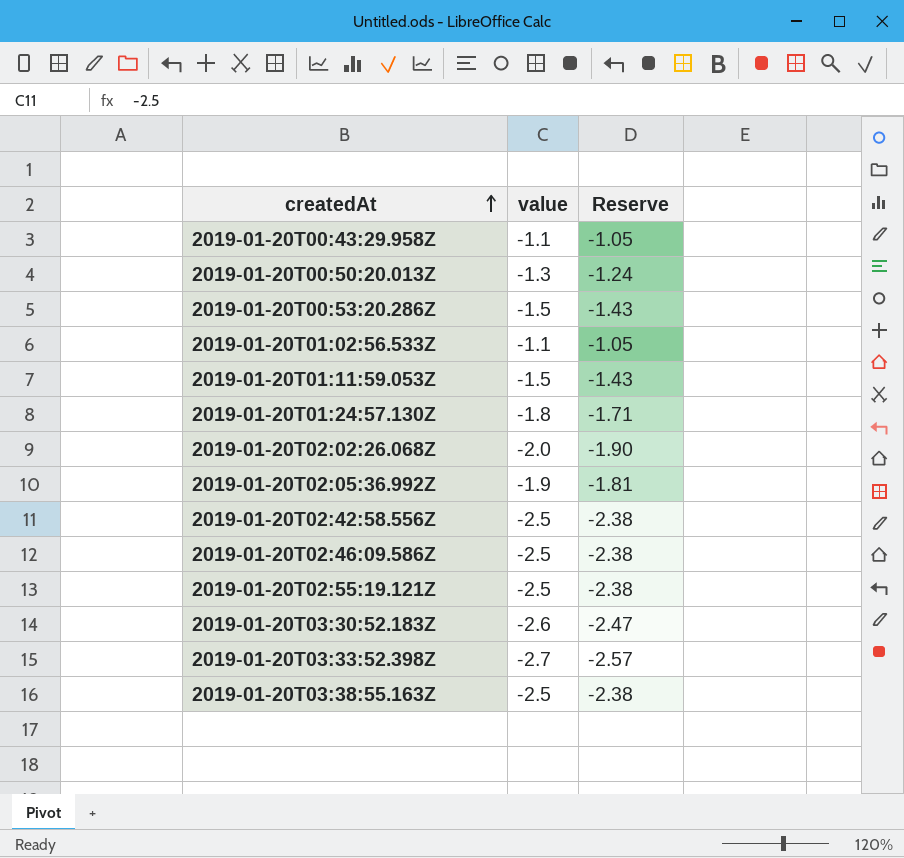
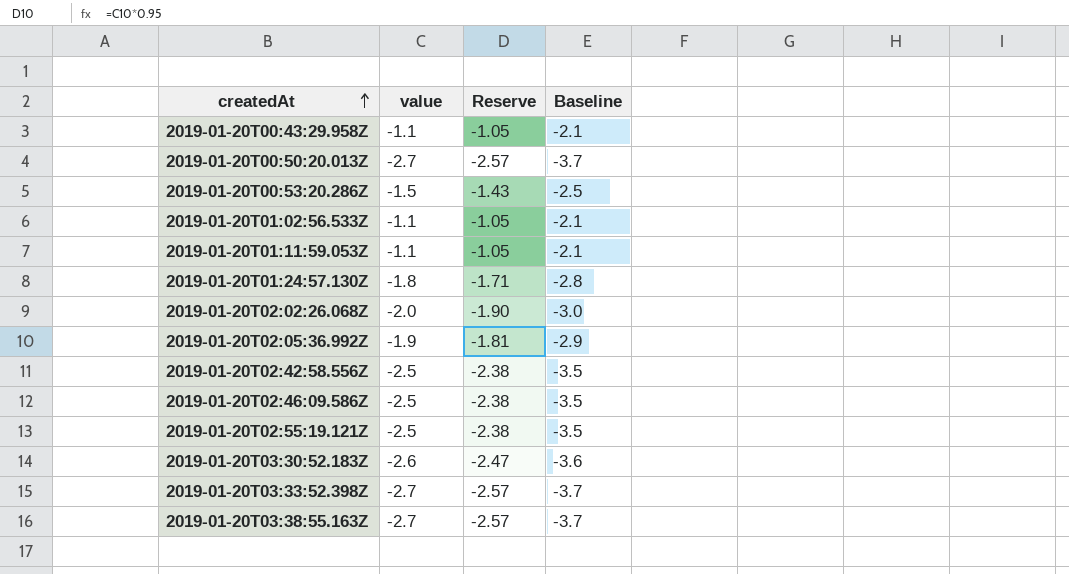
column Baseline | formula: none -> [value] - 1
2019-01-20T00:50:20.013Z | value: -1.3 -> -2.7
2019-01-20T00:50:20.013Z | Reserve: -1.24 -> -2.57
2019-01-20T01:11:59.053Z | value: -1.5 -> -1.1
2019-01-20T01:11:59.053Z | Reserve: -1.43 -> -1.05
2019-01-20T03:38:55.163Z | value: -2.5 -> -2.7
2019-01-20T03:38:55.163Z | Reserve: -2.38 -> -2.57

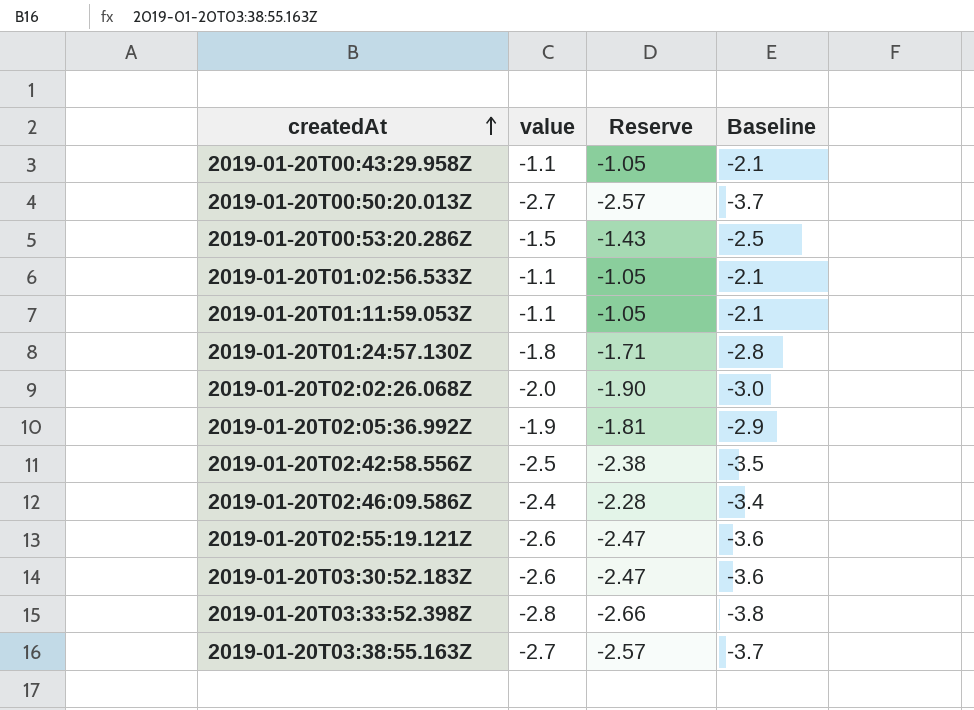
2019-01-20T02:46:09.586Z | value: -2.5 -> -2.4
2019-01-20T02:46:09.586Z | Reserve: -2.38 -> -2.28
2019-01-20T02:46:09.586Z | Baseline: -3.5 -> -3.4
2019-01-20T02:55:19.121Z | value: -2.5 -> -2.6
2019-01-20T02:55:19.121Z | Reserve: -2.38 -> -2.47
2019-01-20T02:55:19.121Z | Baseline: -3.5 -> -3.6
2019-01-20T03:33:52.398Z | value: -2.7 -> -2.8
2019-01-20T03:33:52.398Z | Reserve: -2.57 -> -2.66
2019-01-20T03:33:52.398Z | Baseline: -3.7 -> -3.8

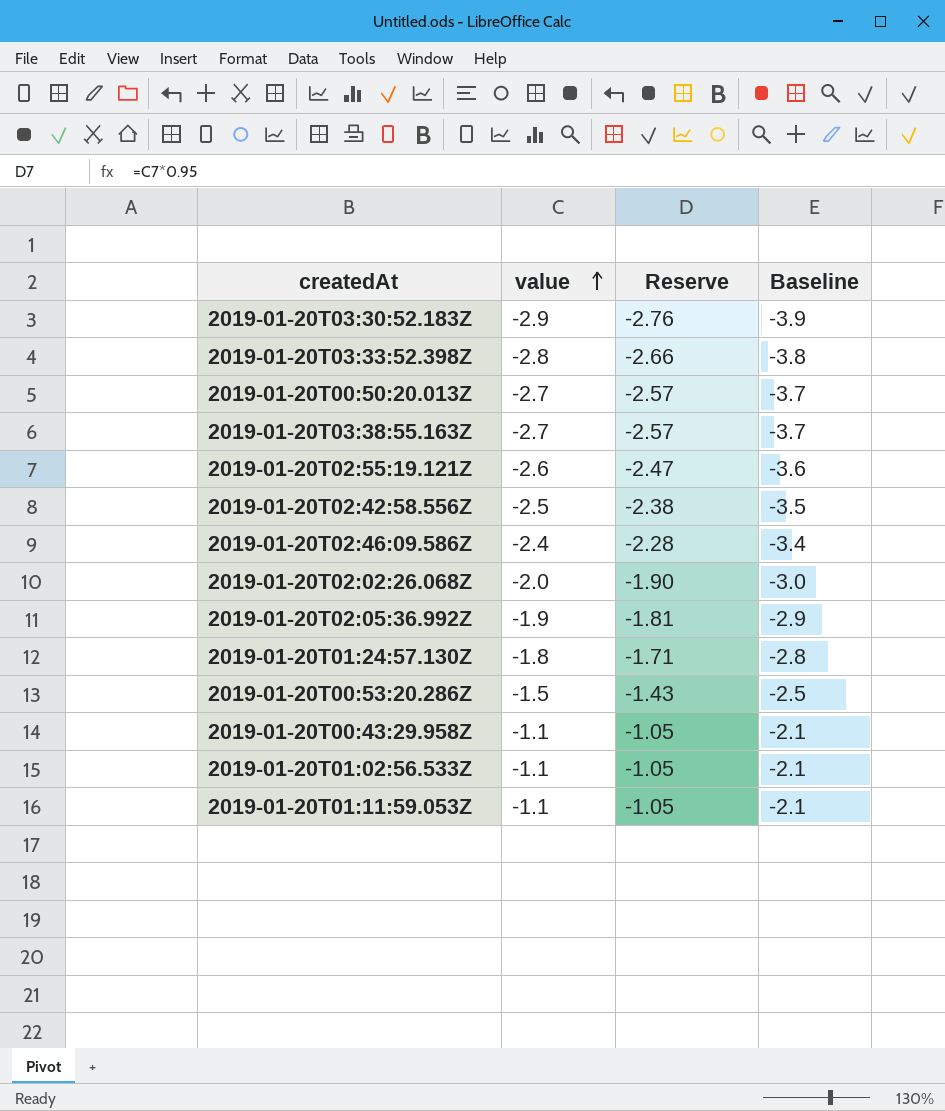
row order: createdAt ascending -> value ascending
2019-01-20T03:30:52.183Z | value: -2.6 -> -2.9
2019-01-20T03:30:52.183Z | Reserve: -2.47 -> -2.76
2019-01-20T03:30:52.183Z | Baseline: -3.6 -> -3.9

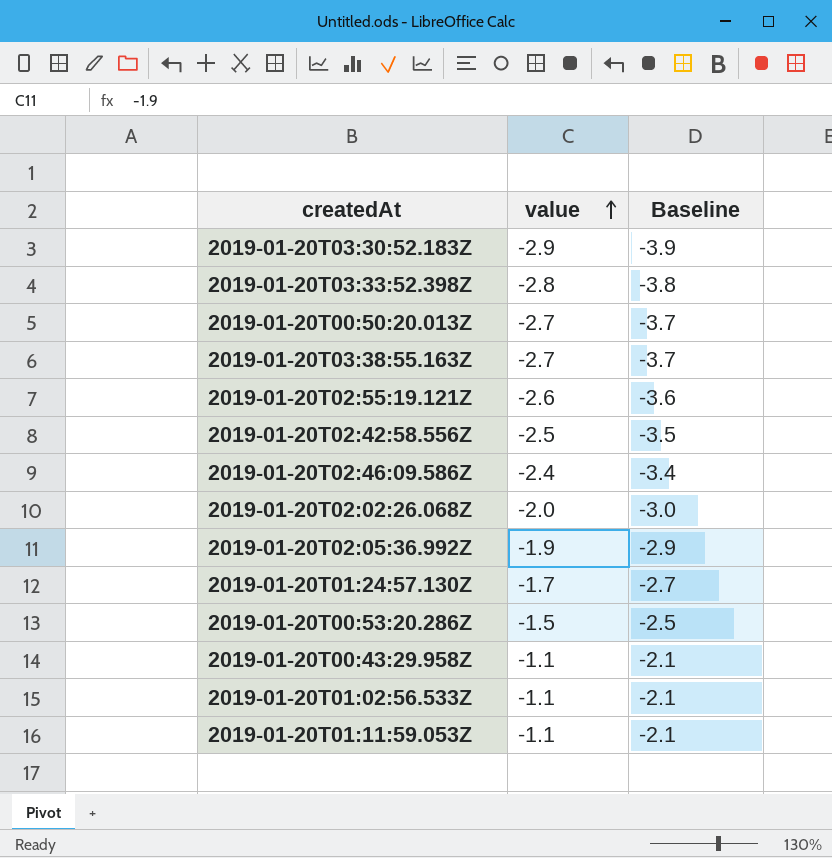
column Reserve | formula: [value] * 0.95 -> none
2019-01-20T01:24:57.130Z | value: -1.8 -> -1.7
2019-01-20T01:24:57.130Z | Baseline: -2.8 -> -2.7

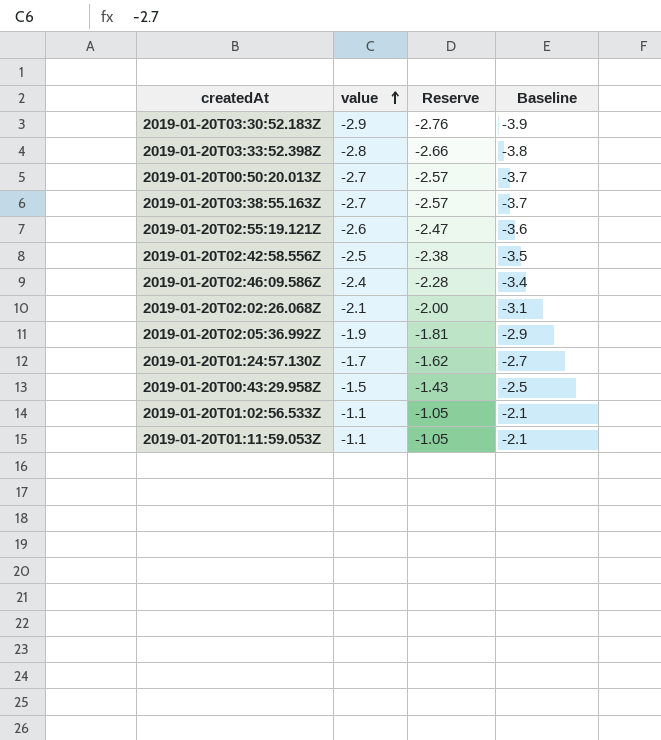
column Reserve | formula: none -> [value] * 0.95
row 2019-01-20T00:53:20.286Z: -1.5 | -2.5 -> none
2019-01-20T02:02:26.068Z | value: -2.0 -> -2.1
2019-01-20T02:02:26.068Z | Baseline: -3.0 -> -3.1
2019-01-20T00:43:29.958Z | value: -1.1 -> -1.5
2019-01-20T00:43:29.958Z | Baseline: -2.1 -> -2.5

